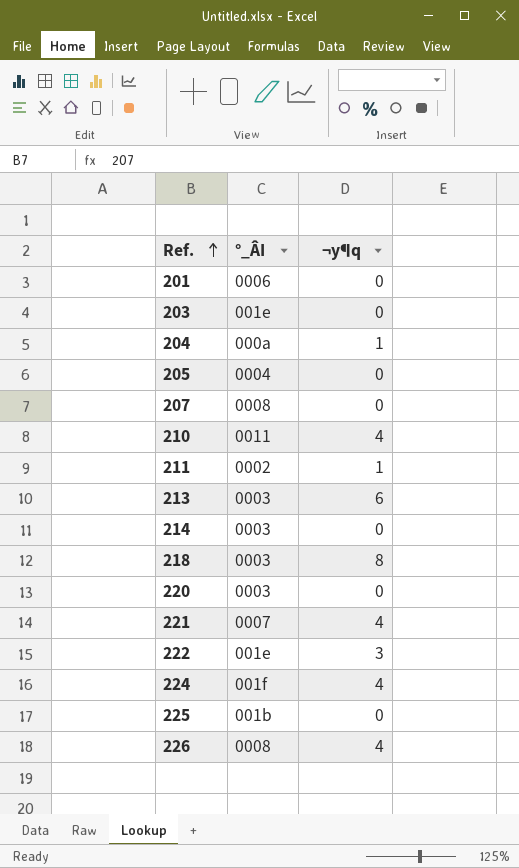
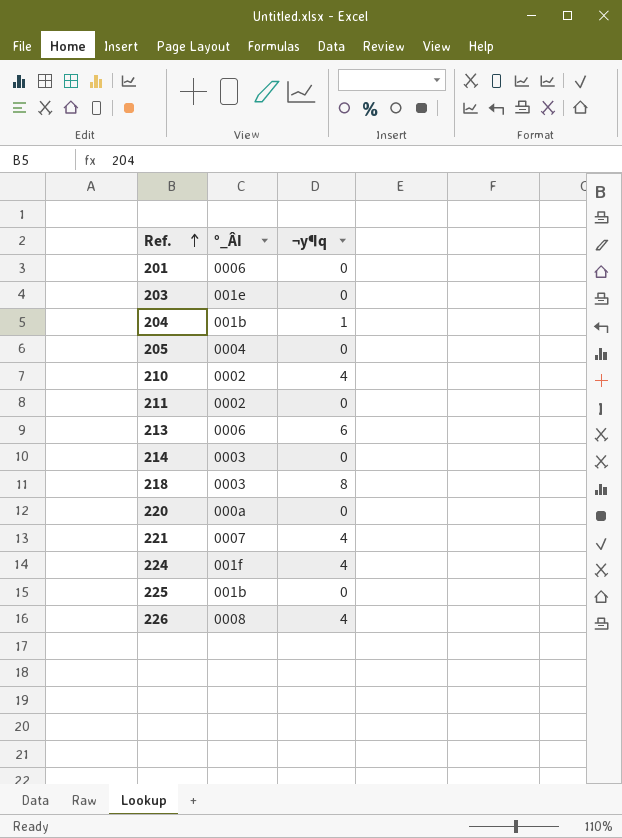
row 207: 0008 | 0 -> none
row 222: 001e | 3 -> none
204 | °_ÂI: 000a -> 001b
210 | °_ÂI: 0011 -> 0002
211 | ¬y¶q: 1 -> 0
213 | °_ÂI: 0003 -> 0006
220 | °_ÂI: 0003 -> 000a

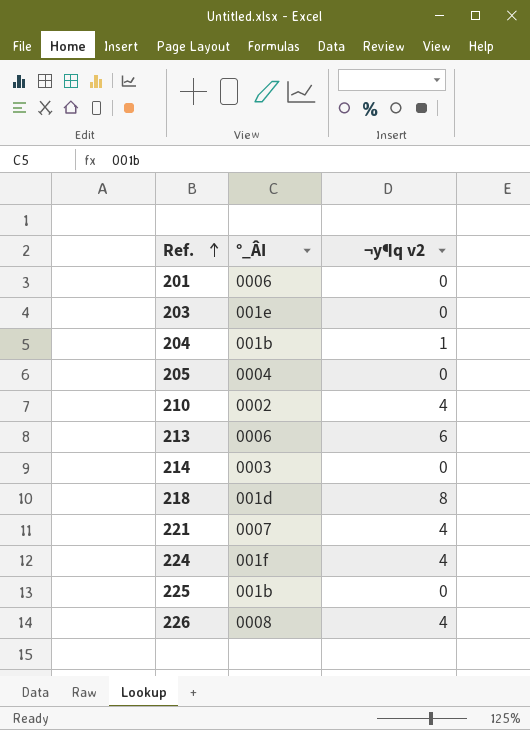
column name: ¬y¶q -> ¬y¶q v2
row 211: 0002 | 0 -> none
row 220: 000a | 0 -> none
218 | °_ÂI: 0003 -> 001d

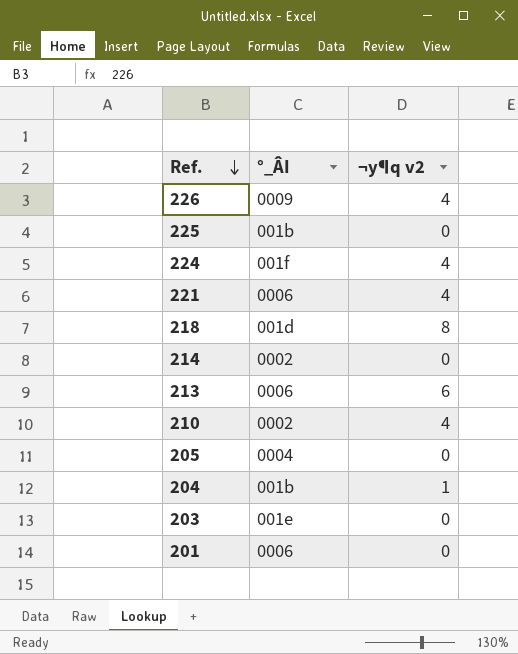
row order: Ref. ascending -> Ref. descending
226 | °_ÂI: 0008 -> 0009
221 | °_ÂI: 0007 -> 0006
214 | °_ÂI: 0003 -> 0002

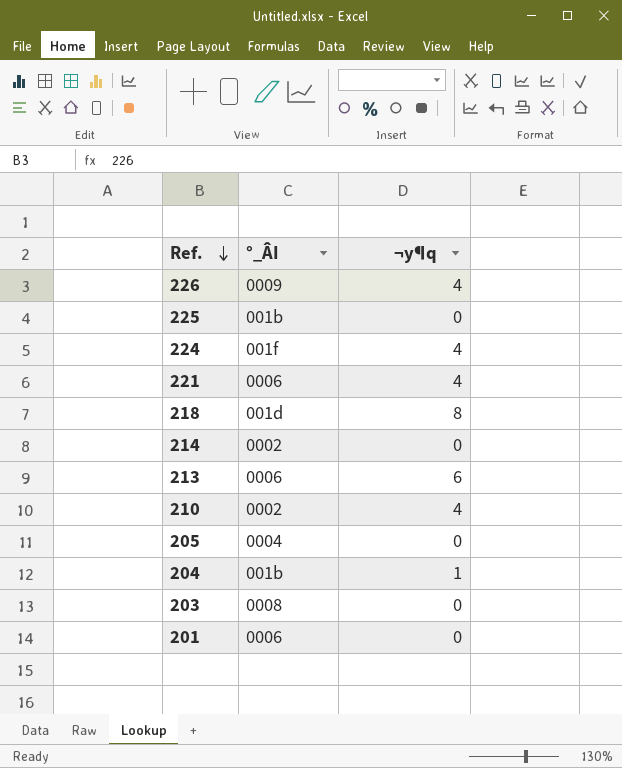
column name: ¬y¶q v2 -> ¬y¶q
203 | °_ÂI: 001e -> 0008

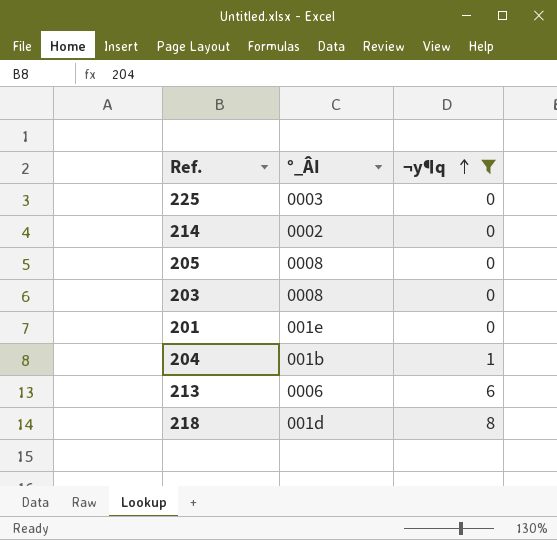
filter: none -> ¬y¶q != 4
row order: Ref. descending -> ¬y¶q ascending
225 | °_ÂI: 001b -> 0003
205 | °_ÂI: 0004 -> 0008
201 | °_ÂI: 0006 -> 001e

